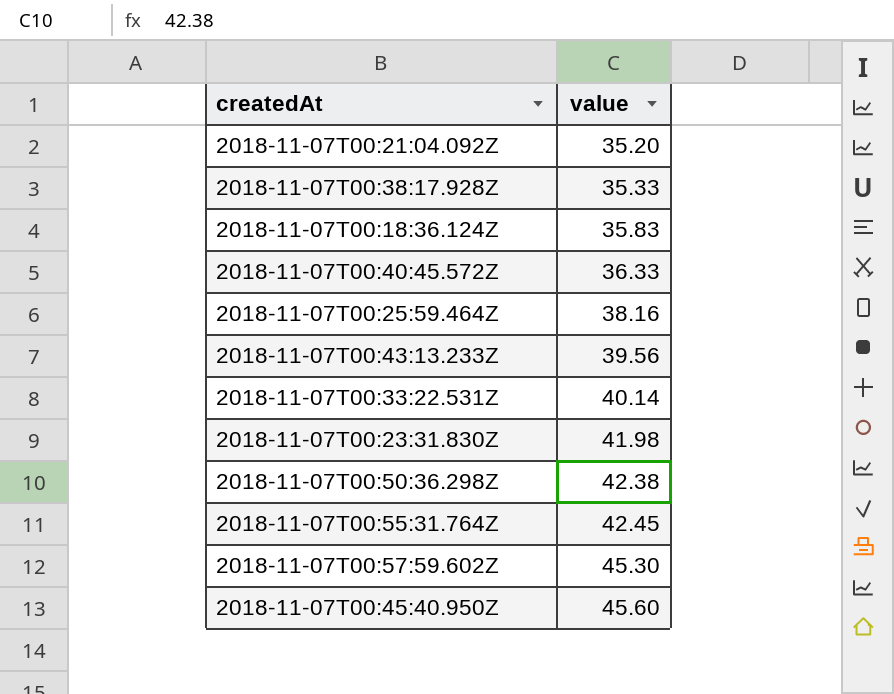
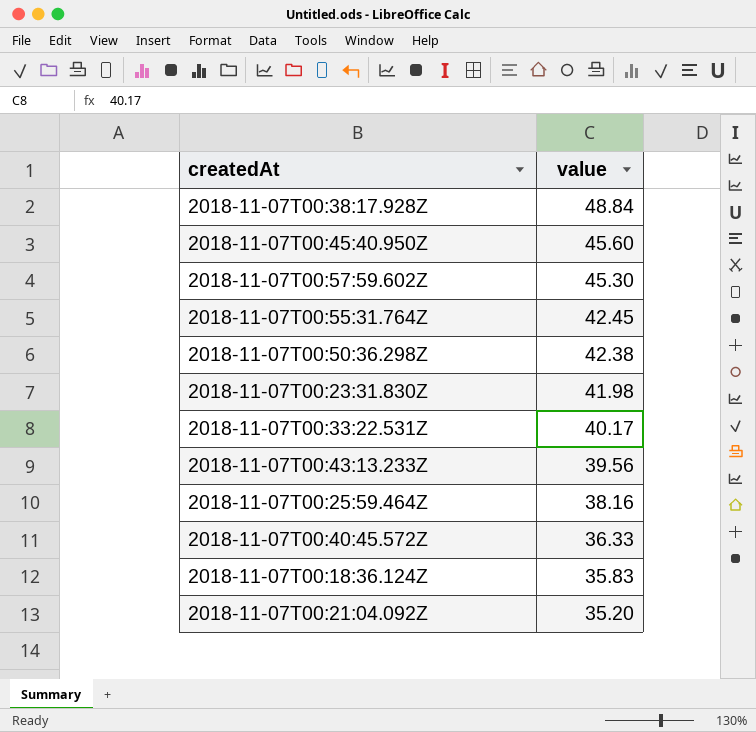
row order: value ascending -> value descending
2018-11-07T00:38:17.928Z | value: 35.33 -> 48.84
2018-11-07T00:33:22.531Z | value: 40.14 -> 40.17

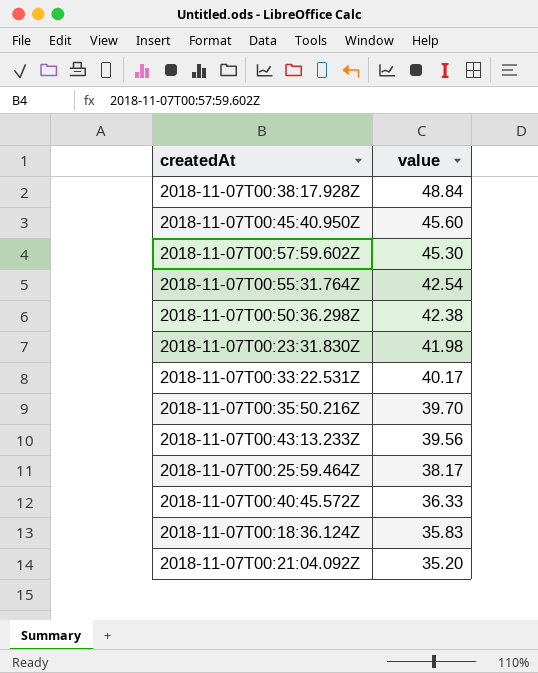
2018-11-07T00:55:31.764Z | value: 42.45 -> 42.54
row 2018-11-07T00:35:50.216Z: none -> 39.70
2018-11-07T00:25:59.464Z | value: 38.16 -> 38.17

